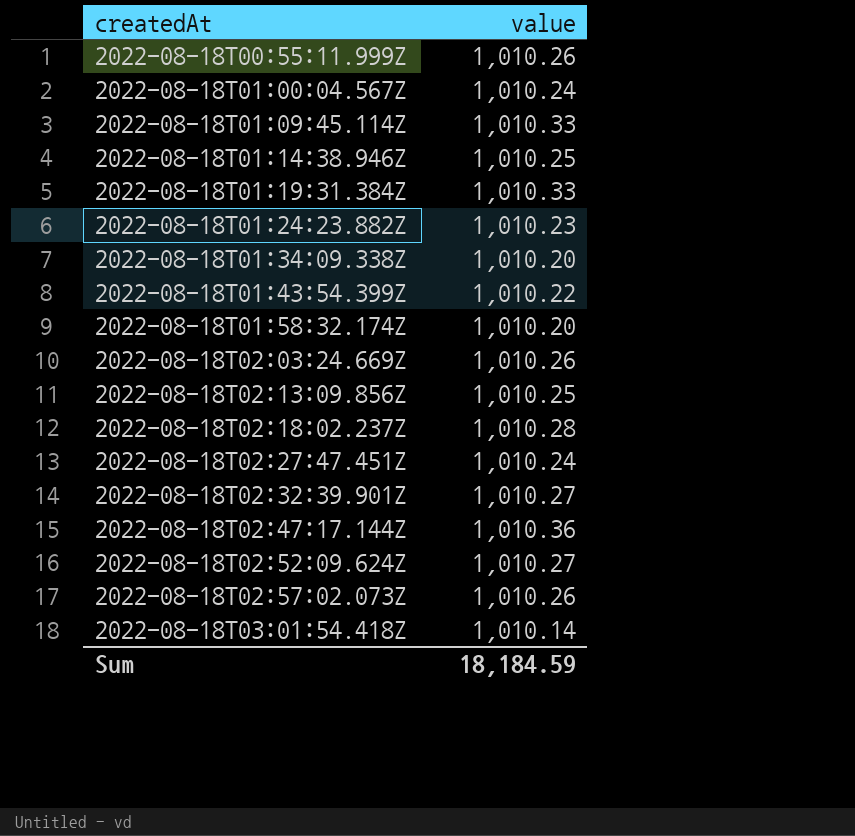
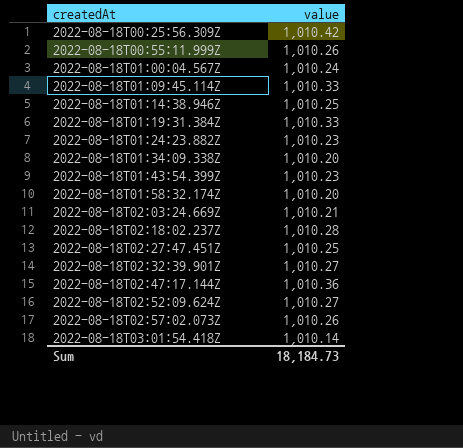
row 2022-08-18T02:13:09.856Z: 1,010.25 -> none
row 2022-08-18T00:25:56.309Z: none -> 1,010.42
2022-08-18T01:43:54.399Z | value: 1,010.22 -> 1,010.23
2022-08-18T02:03:24.669Z | value: 1,010.26 -> 1,010.21
2022-08-18T02:27:47.451Z | value: 1,010.24 -> 1,010.25
Sum | value: 18,184.59 -> 18,184.73

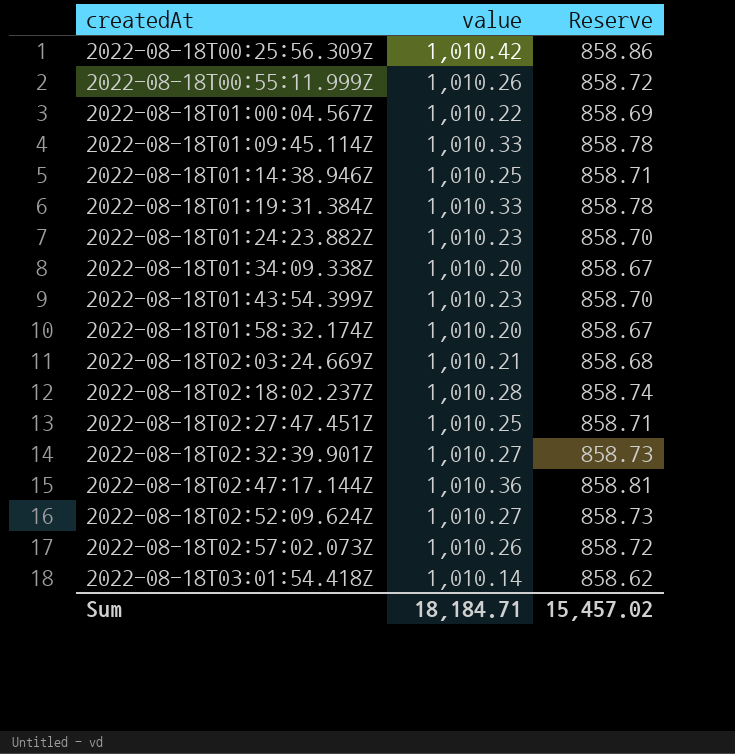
column Reserve | formula: none -> [value] * 0.85
2022-08-18T01:00:04.567Z | value: 1,010.24 -> 1,010.22
Sum | value: 18,184.73 -> 18,184.71

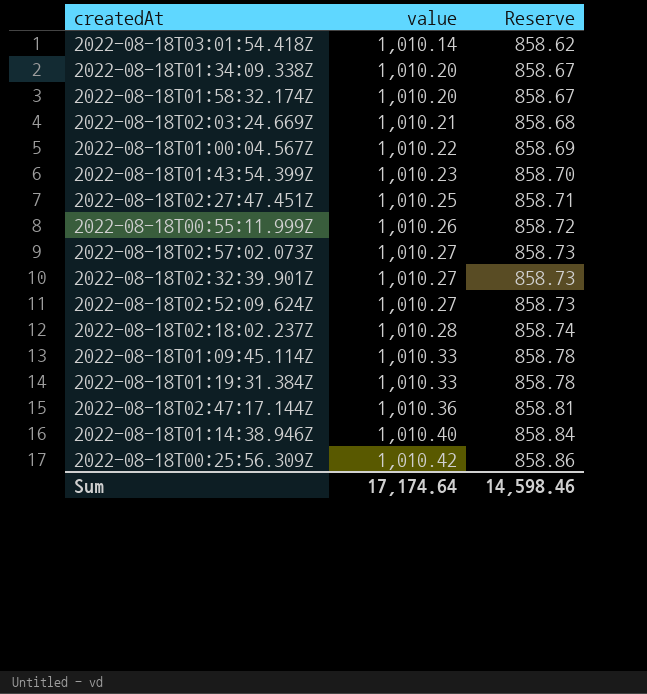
row order: createdAt ascending -> value ascending
row 2022-08-18T01:24:23.882Z: 1,010.23 | 858.70 -> none
2022-08-18T02:57:02.073Z | value: 1,010.26 -> 1,010.27
2022-08-18T02:57:02.073Z | Reserve: 858.72 -> 858.73
2022-08-18T01:14:38.946Z | value: 1,010.25 -> 1,010.40
2022-08-18T01:14:38.946Z | Reserve: 858.71 -> 858.84
Sum | value: 18,184.71 -> 17,174.64
Sum | Reserve: 15,457.02 -> 14,598.46

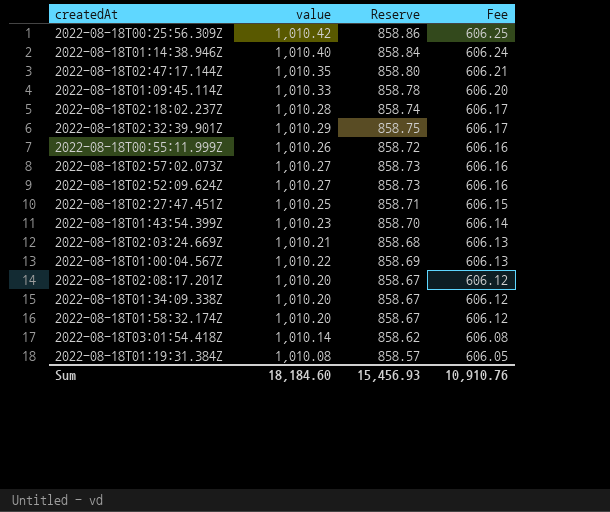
row order: value ascending -> Fee descending
column Fee | formula: none -> [value] * 0.6
2022-08-18T02:47:17.144Z | value: 1,010.36 -> 1,010.35
2022-08-18T02:47:17.144Z | Reserve: 858.81 -> 858.80
2022-08-18T02:32:39.901Z | value: 1,010.27 -> 1,010.29
2022-08-18T02:32:39.901Z | Reserve: 858.73 -> 858.75
row 2022-08-18T02:08:17.201Z: none -> 1,010.20 | 858.67 | 606.12
2022-08-18T01:19:31.384Z | value: 1,010.33 -> 1,010.08
2022-08-18T01:19:31.384Z | Reserve: 858.78 -> 858.57
Sum | value: 17,174.64 -> 18,184.60
Sum | Reserve: 14,598.46 -> 15,456.93

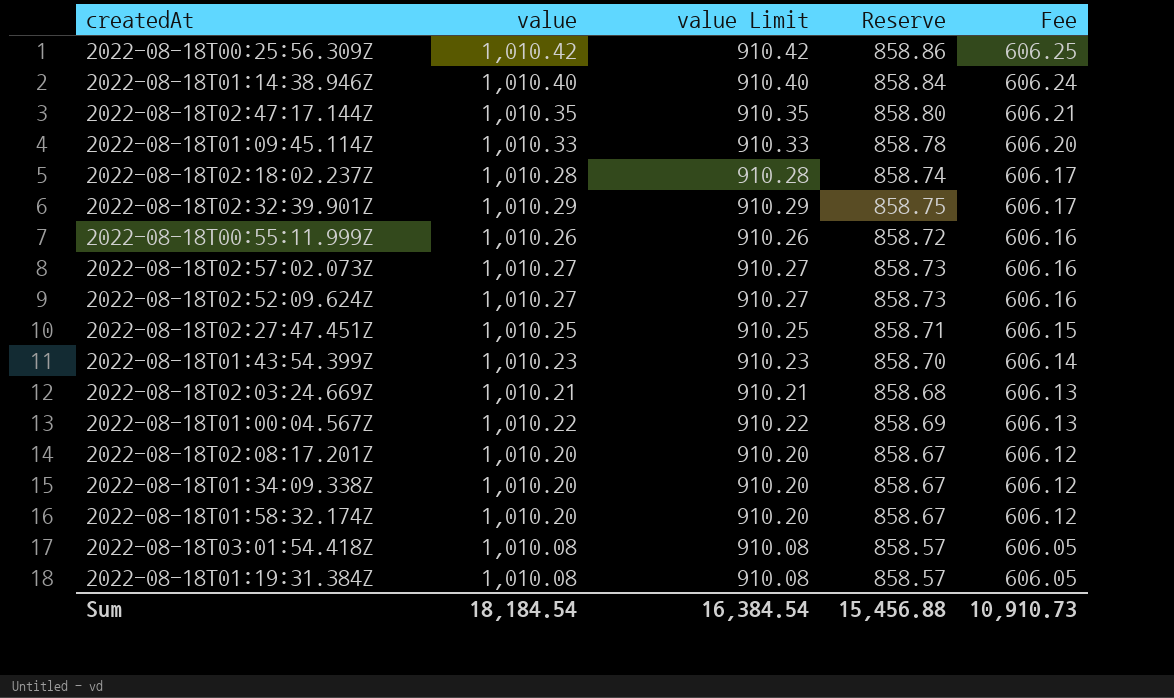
column value Limit | formula: none -> [value] - 100
2022-08-18T03:01:54.418Z | value: 1,010.14 -> 1,010.08
2022-08-18T03:01:54.418Z | Reserve: 858.62 -> 858.57
2022-08-18T03:01:54.418Z | Fee: 606.08 -> 606.05
Sum | value: 18,184.60 -> 18,184.54
Sum | Reserve: 15,456.93 -> 15,456.88
Sum | Fee: 10,910.76 -> 10,910.73

